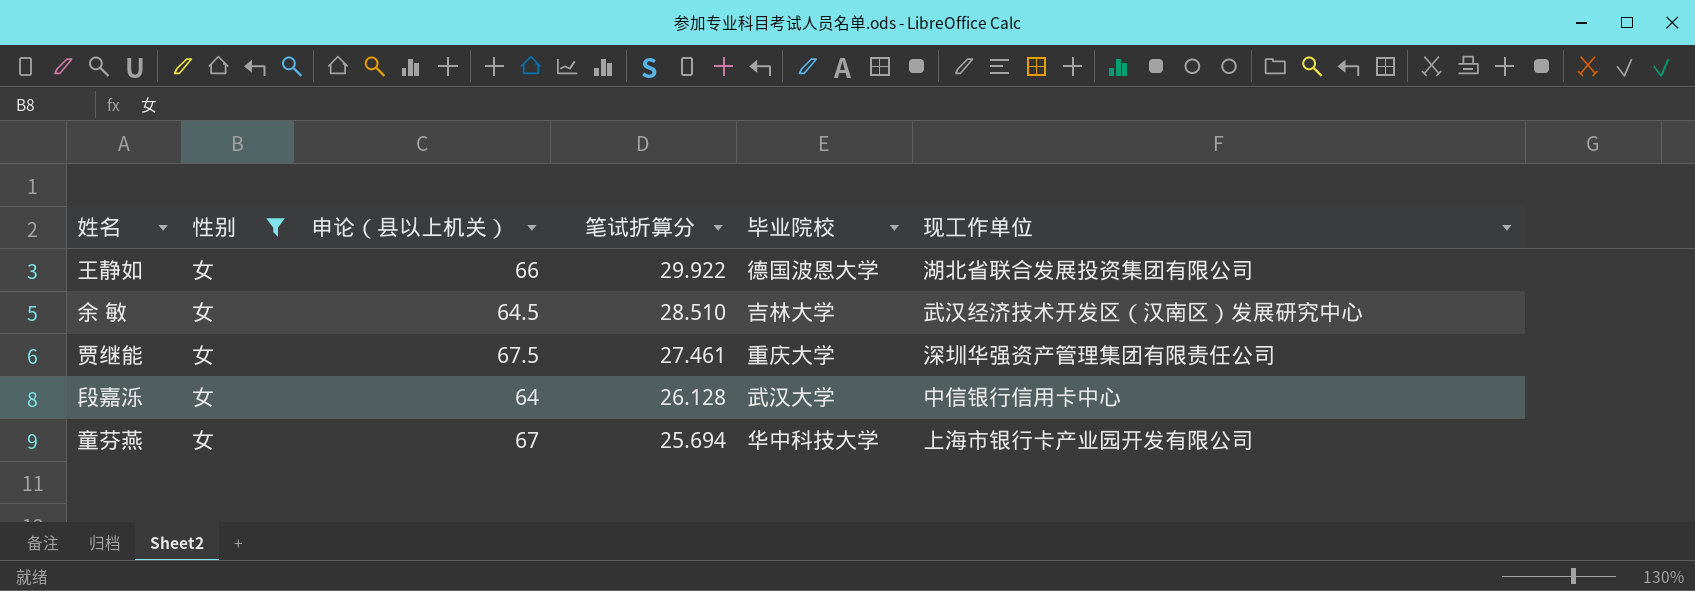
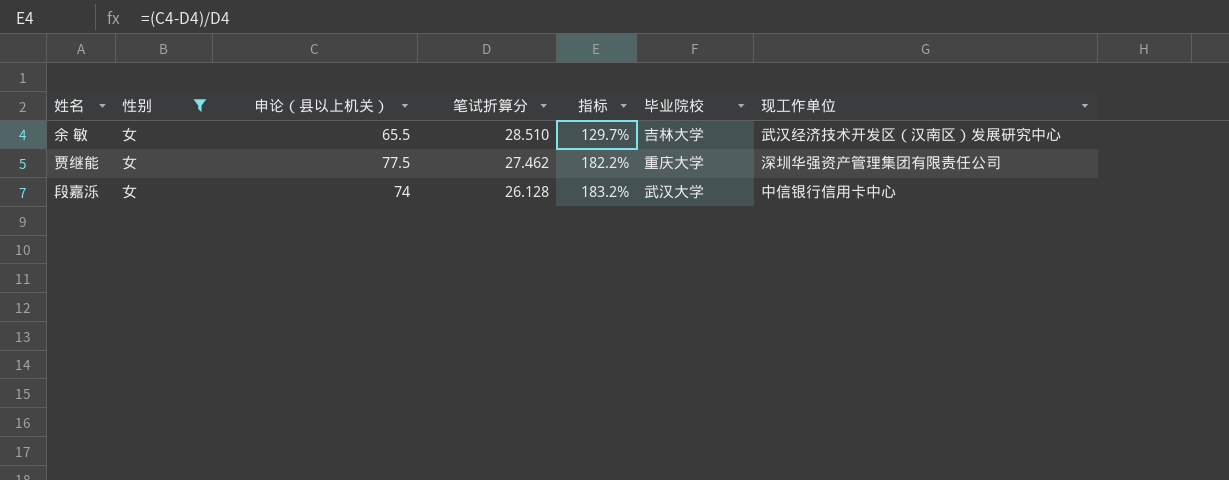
column 指标 | formula: none -> ([申论（县以上机关）] - [笔试折算分]) / [笔试折算分]
row 王静如: 女 | 66 | 29.922 | 德国波恩大学 | 湖北省联合发展投资集团有限公司 -> none
row 童芬燕: 女 | 67 | 25.694 | 华中科技大学 | 上海市银行卡产业园开发有限公司 -> none
余 敏 | 申论（县以上机关）: 64.5 -> 65.5
贾继能 | 申论（县以上机关）: 67.5 -> 77.5
贾继能 | 笔试折算分: 27.461 -> 27.462
段嘉泺 | 申论（县以上机关）: 64 -> 74

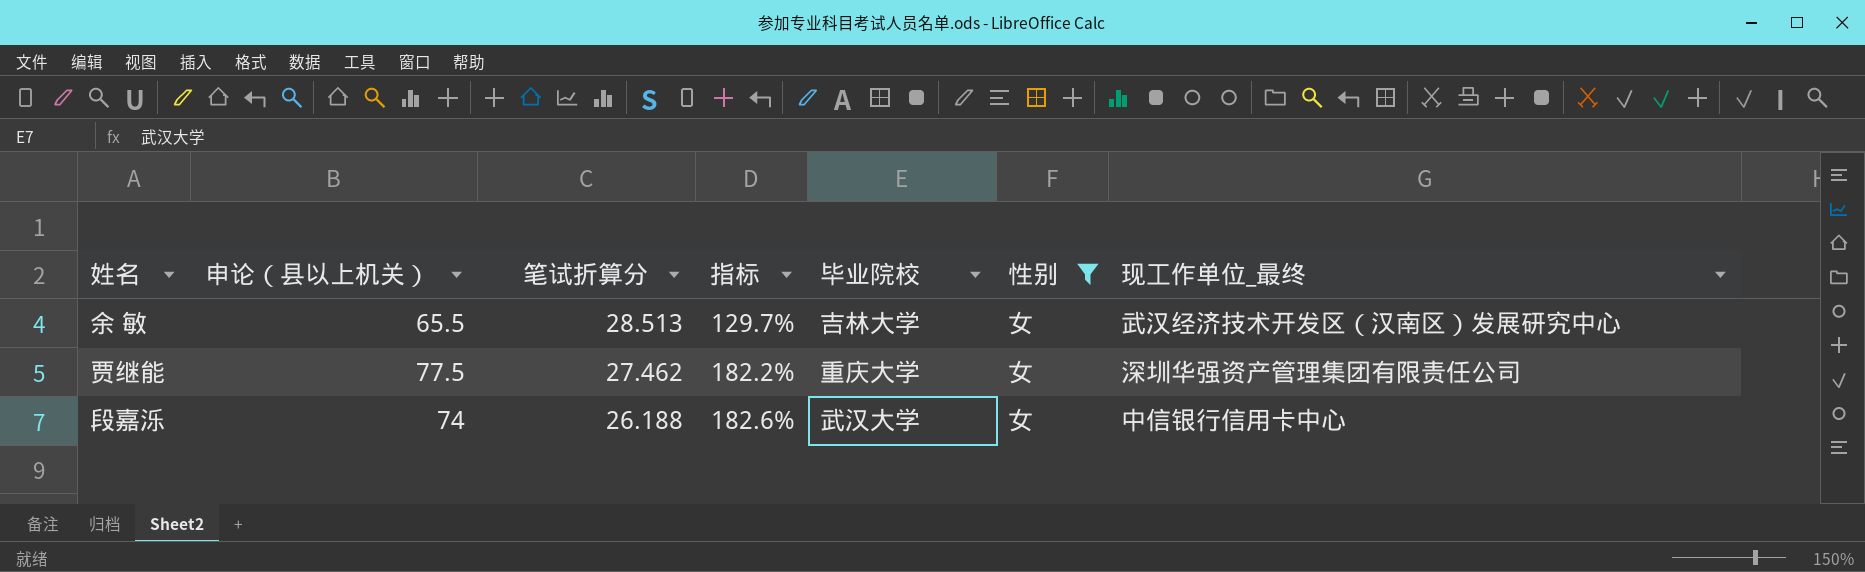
column 性别 | position: 2 -> 6
column name: 现工作单位 -> 现工作单位_最终
余 敏 | 笔试折算分: 28.510 -> 28.513
段嘉泺 | 笔试折算分: 26.128 -> 26.188
段嘉泺 | 指标: 183.2% -> 182.6%

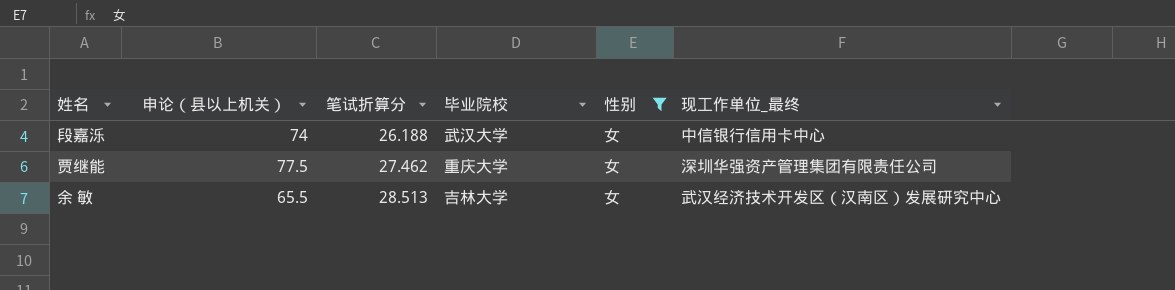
row order: 笔试折算分 descending -> 笔试折算分 ascending
column 指标 | formula: ([申论（县以上机关）] - [笔试折算分]) / [笔试折算分] -> none

